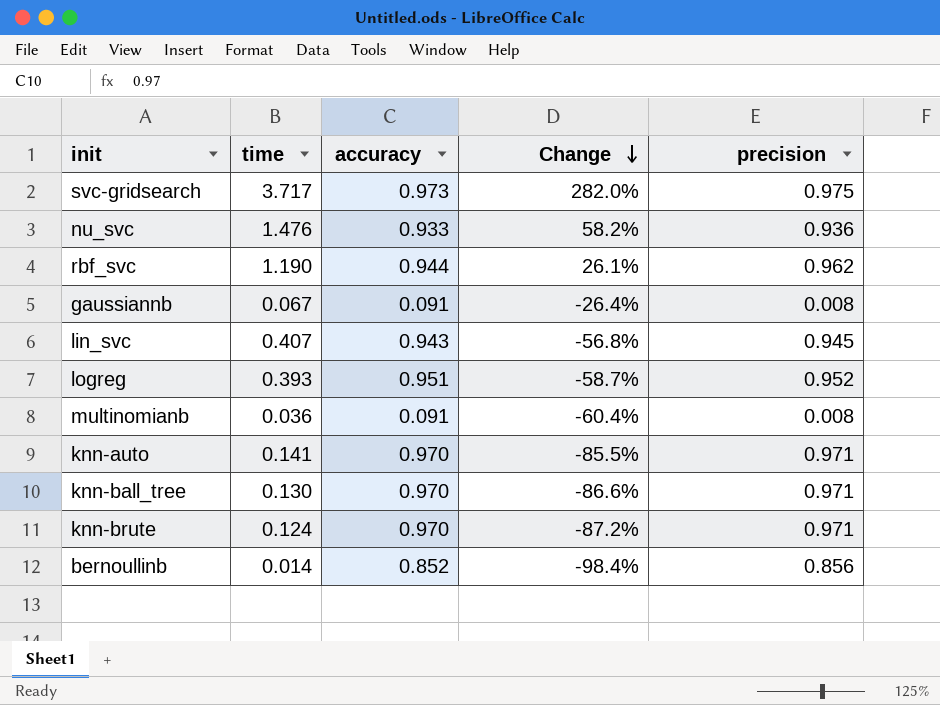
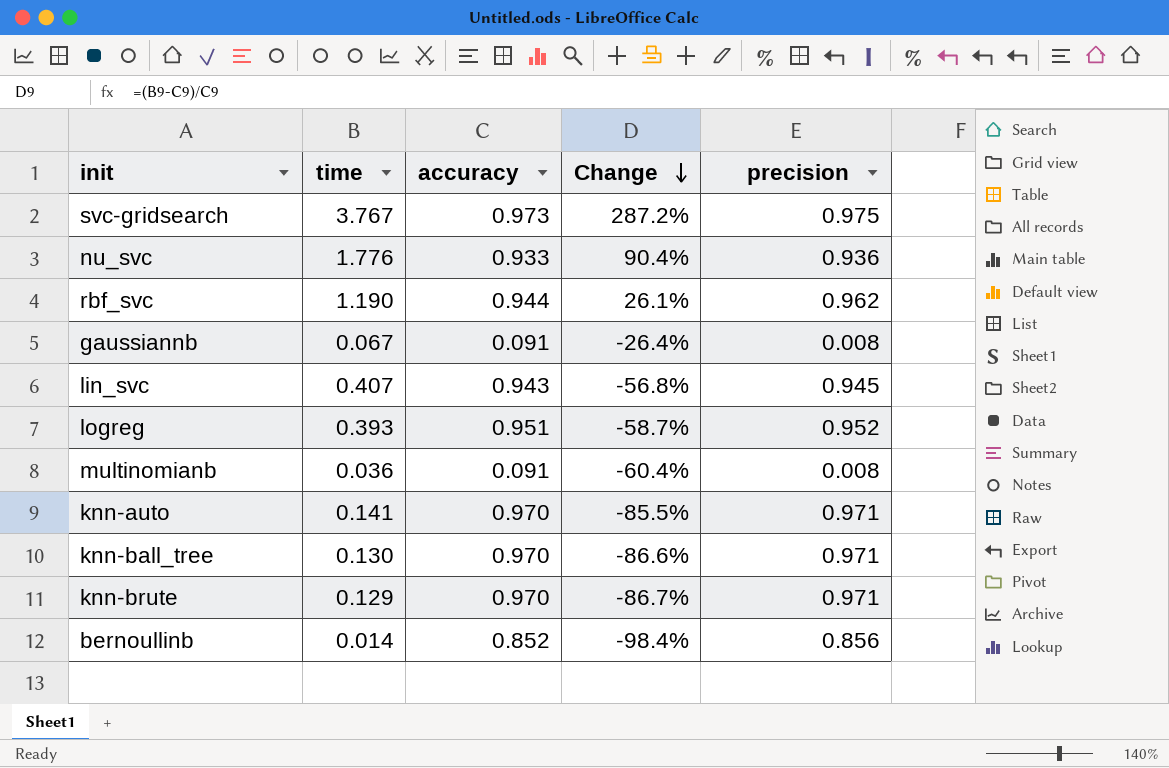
svc-gridsearch | time: 3.717 -> 3.767
svc-gridsearch | Change: 282.0% -> 287.2%
nu_svc | time: 1.476 -> 1.776
nu_svc | Change: 58.2% -> 90.4%
knn-brute | time: 0.124 -> 0.129
knn-brute | Change: -87.2% -> -86.7%

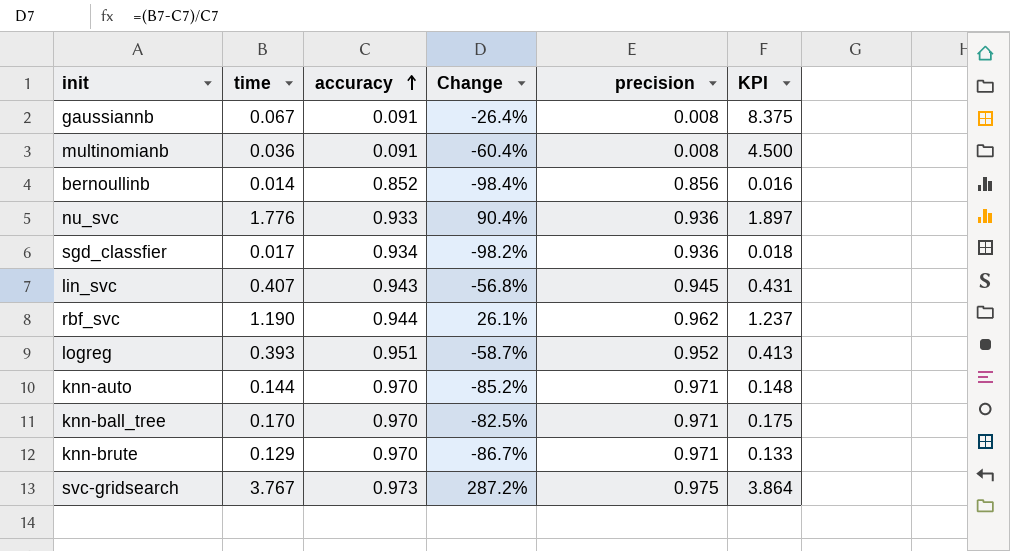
row order: Change descending -> accuracy ascending
column KPI | formula: none -> [time] / [precision]
row sgd_classfier: none -> 0.017 | 0.934 | -98.2% | 0.936 | 0.018
knn-auto | time: 0.141 -> 0.144
knn-auto | Change: -85.5% -> -85.2%
knn-ball_tree | time: 0.130 -> 0.170
knn-ball_tree | Change: -86.6% -> -82.5%

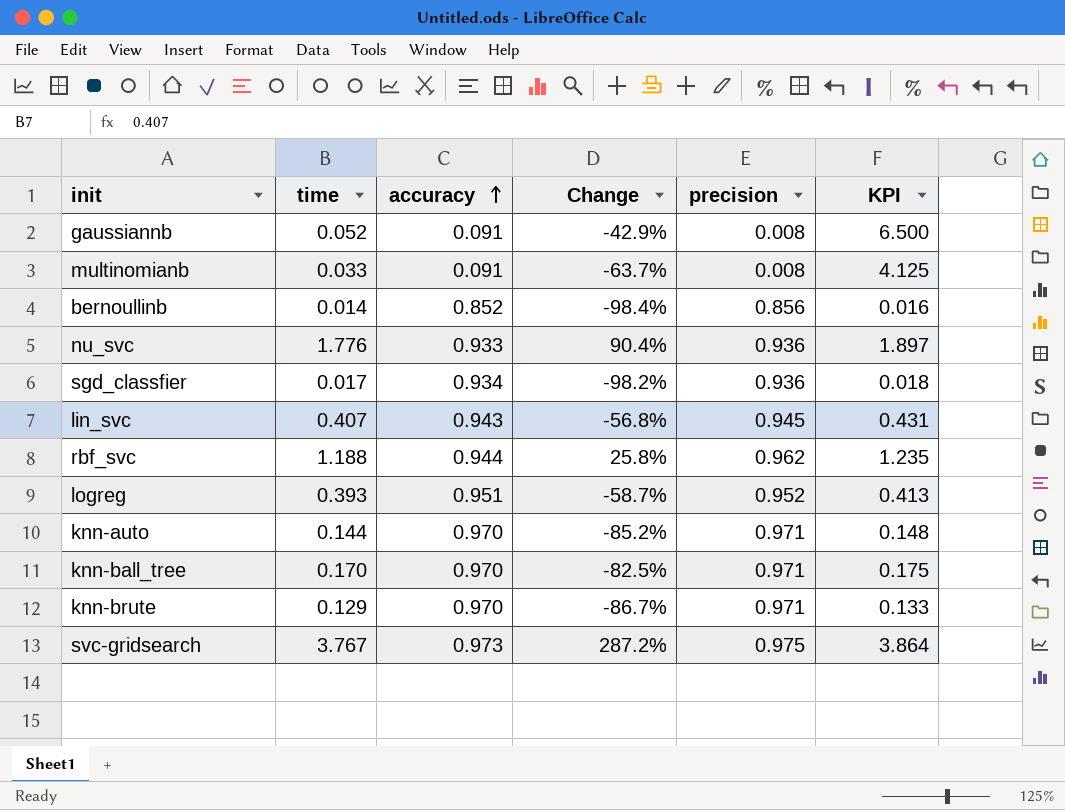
gaussiannb | time: 0.067 -> 0.052
gaussiannb | Change: -26.4% -> -42.9%
gaussiannb | KPI: 8.375 -> 6.500
multinomianb | time: 0.036 -> 0.033
multinomianb | Change: -60.4% -> -63.7%
multinomianb | KPI: 4.500 -> 4.125
rbf_svc | time: 1.190 -> 1.188
rbf_svc | Change: 26.1% -> 25.8%
rbf_svc | KPI: 1.237 -> 1.235

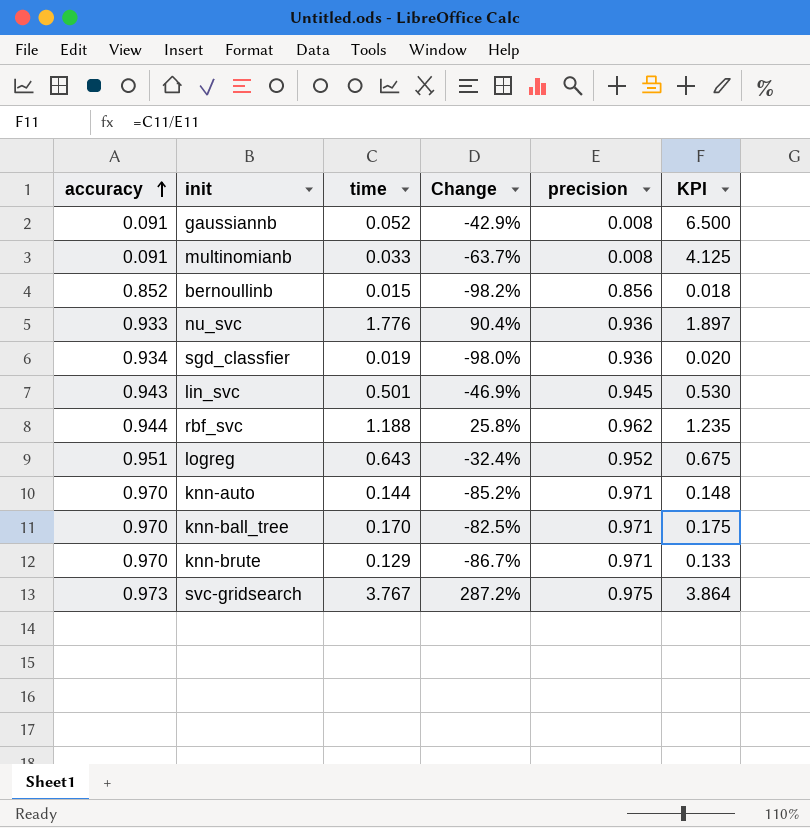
column accuracy | position: 3 -> 1
bernoullinb | time: 0.014 -> 0.015
bernoullinb | Change: -98.4% -> -98.2%
bernoullinb | KPI: 0.016 -> 0.018
sgd_classfier | time: 0.017 -> 0.019
sgd_classfier | Change: -98.2% -> -98.0%
sgd_classfier | KPI: 0.018 -> 0.020
lin_svc | time: 0.407 -> 0.501
lin_svc | Change: -56.8% -> -46.9%
lin_svc | KPI: 0.431 -> 0.530
logreg | time: 0.393 -> 0.643
logreg | Change: -58.7% -> -32.4%
logreg | KPI: 0.413 -> 0.675

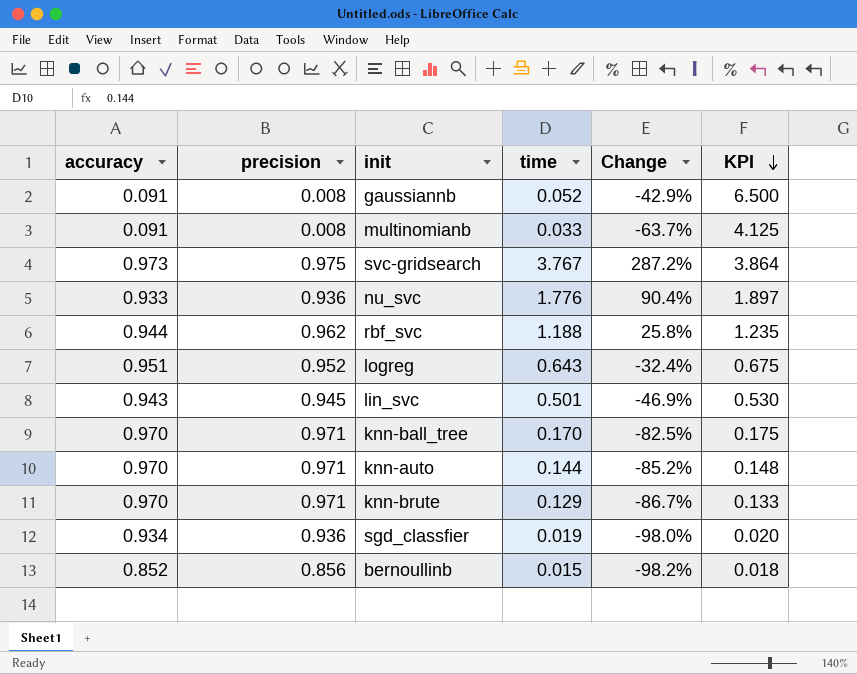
row order: accuracy ascending -> KPI descending
column precision | position: 5 -> 2

